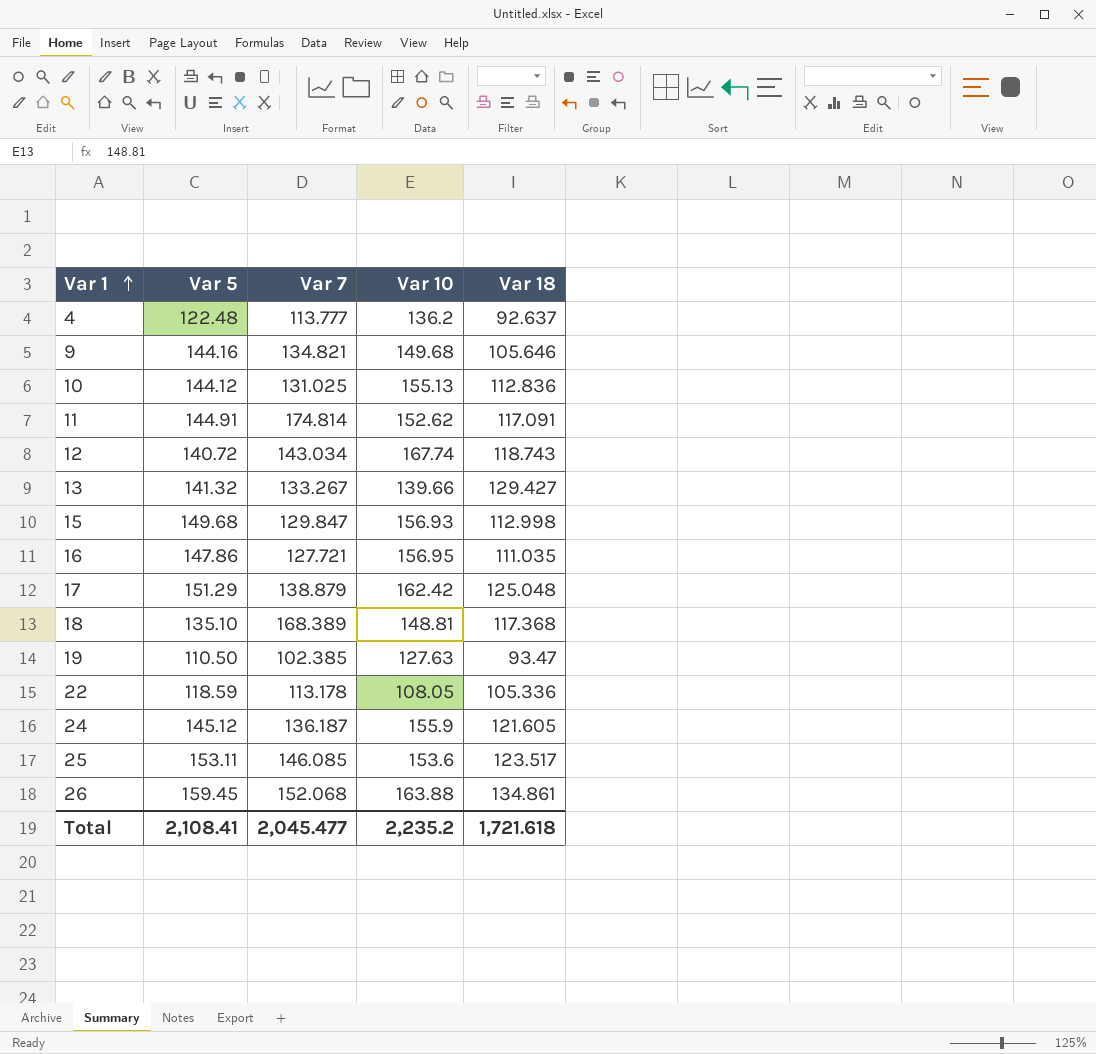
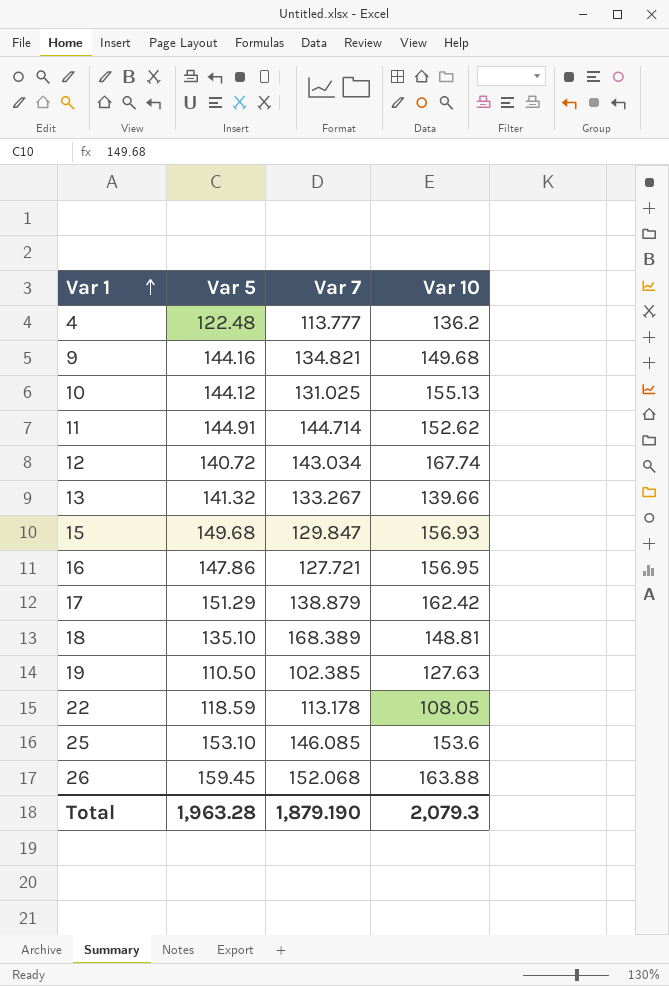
column Var 18 | position: 5 -> none
row 24: 145.12 | 136.187 | 155.9 | 121.605 -> none
11 | Var 7: 174.814 -> 144.714
25 | Var 5: 153.11 -> 153.10
Total | Var 5: 2,108.41 -> 1,963.28
Total | Var 7: 2,045.477 -> 1,879.190
Total | Var 10: 2,235.2 -> 2,079.3

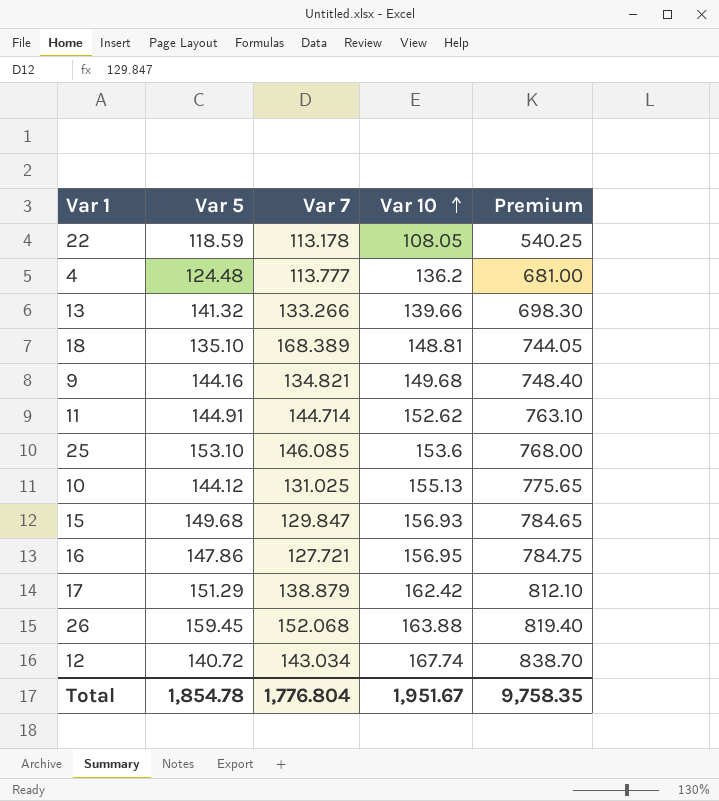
row order: Var 1 ascending -> Var 10 ascending
column Premium | formula: none -> [Var 10] * 5
row 19: 110.50 | 102.385 | 127.63 -> none
4 | Var 5: 122.48 -> 124.48
13 | Var 7: 133.267 -> 133.266
Total | Var 5: 1,963.28 -> 1,854.78
Total | Var 7: 1,879.190 -> 1,776.804
Total | Var 10: 2,079.3 -> 1,951.67

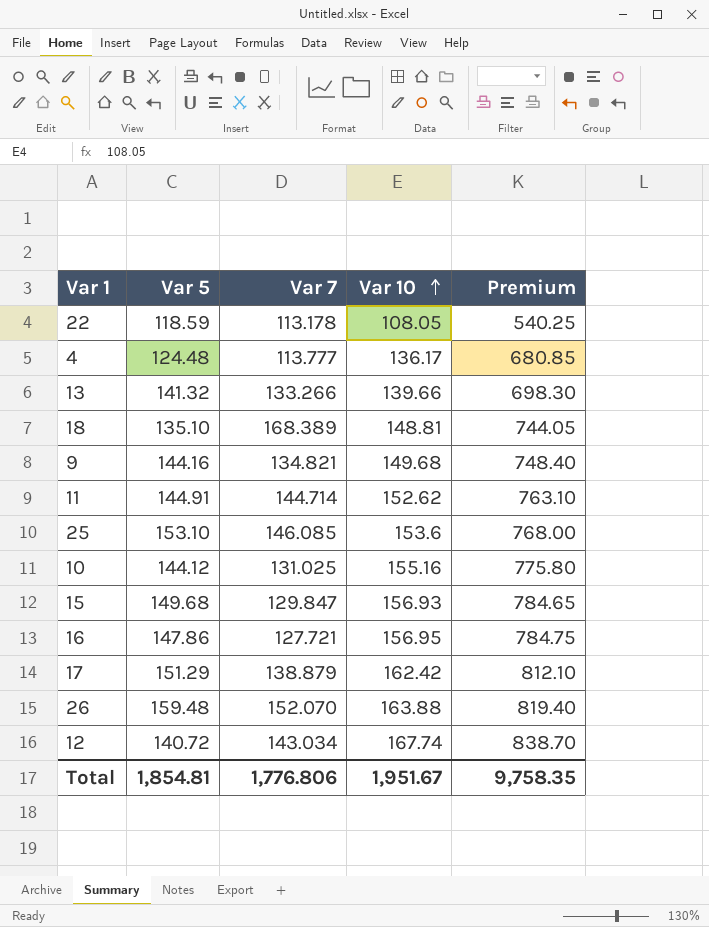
4 | Var 10: 136.2 -> 136.17
4 | Premium: 681.00 -> 680.85
10 | Var 10: 155.13 -> 155.16
10 | Premium: 775.65 -> 775.80
26 | Var 5: 159.45 -> 159.48
26 | Var 7: 152.068 -> 152.070
Total | Var 5: 1,854.78 -> 1,854.81
Total | Var 7: 1,776.804 -> 1,776.806

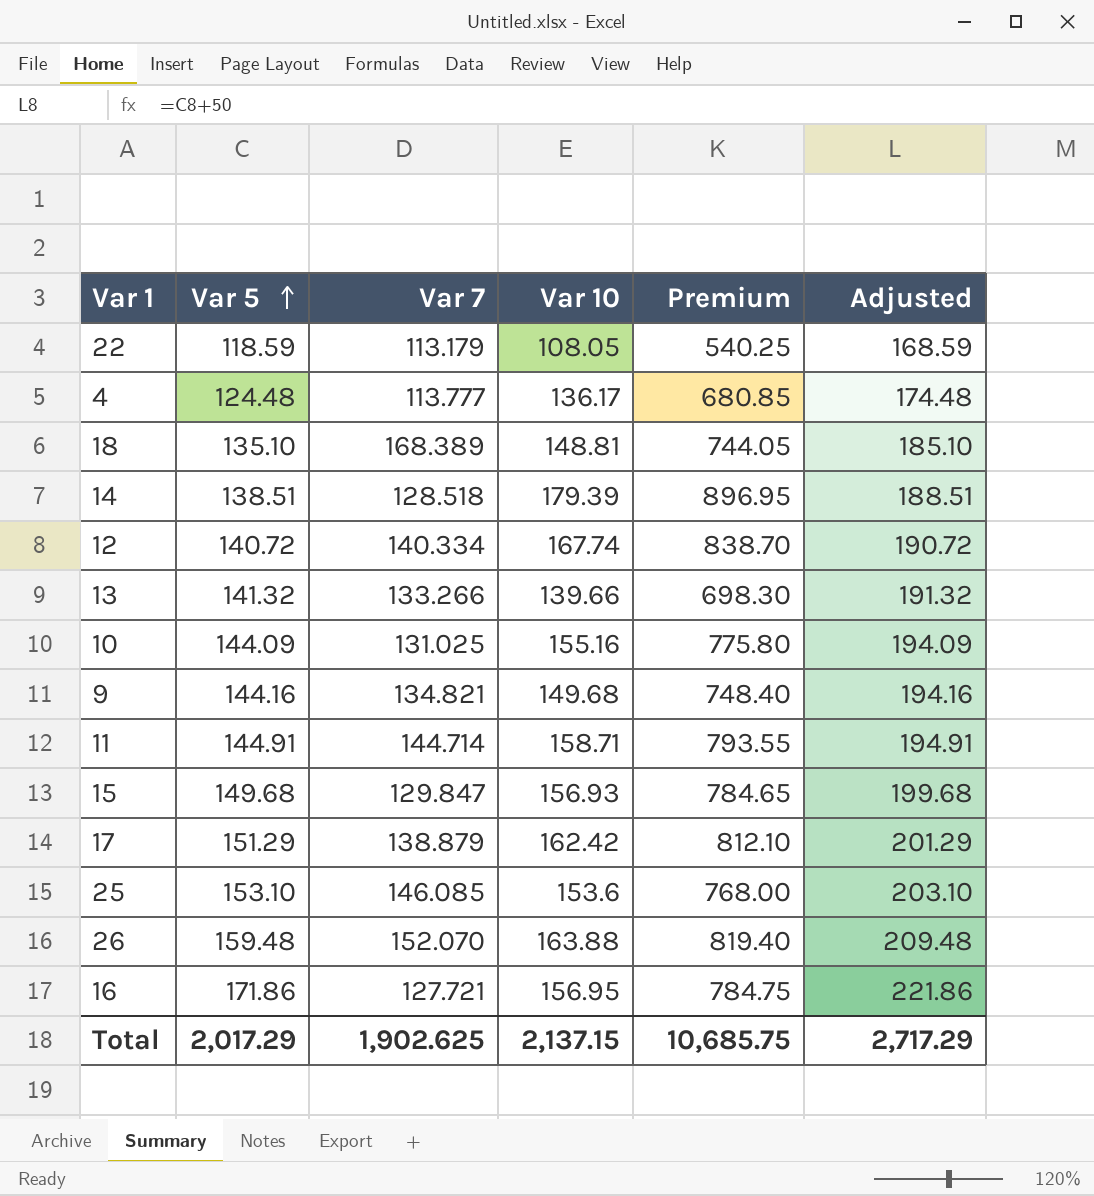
row order: Var 10 ascending -> Var 5 ascending
column Adjusted | formula: none -> [Var 5] + 50
22 | Var 7: 113.178 -> 113.179
row 14: none -> 138.51 | 128.518 | 179.39 | 896.95 | 188.51
12 | Var 7: 143.034 -> 140.334
10 | Var 5: 144.12 -> 144.09
11 | Var 10: 152.62 -> 158.71
11 | Premium: 763.10 -> 793.55
16 | Var 5: 147.86 -> 171.86
Total | Var 5: 1,854.81 -> 2,017.29
Total | Var 7: 1,776.806 -> 1,902.625
Total | Var 10: 1,951.67 -> 2,137.15
Total | Premium: 9,758.35 -> 10,685.75

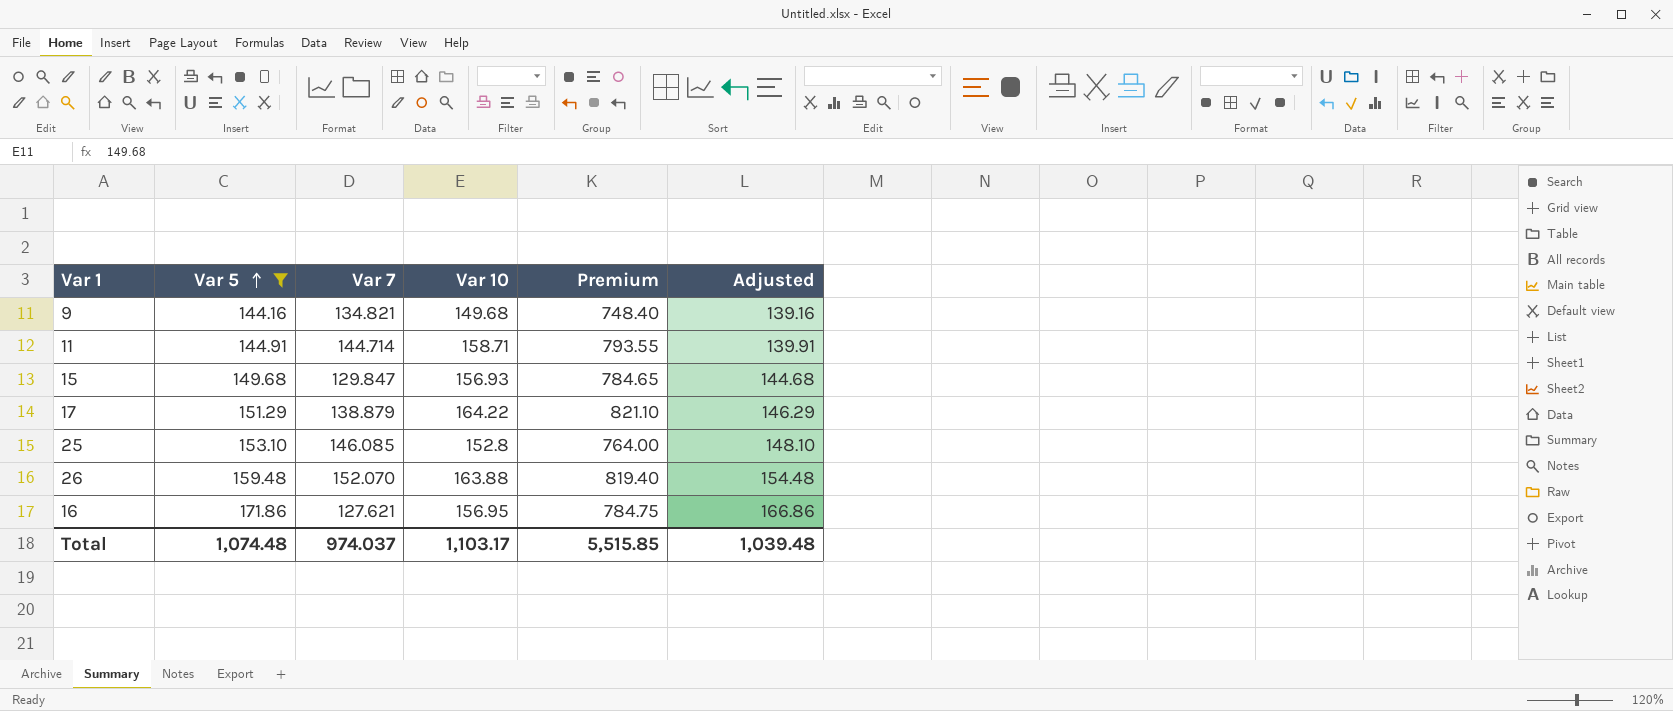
filter: none -> Var 5 >= 144.16
column Adjusted | formula: [Var 5] + 50 -> [Var 5] - 5
17 | Var 10: 162.42 -> 164.22
17 | Premium: 812.10 -> 821.10
25 | Var 10: 153.6 -> 152.8
25 | Premium: 768.00 -> 764.00
16 | Var 7: 127.721 -> 127.621
Total | Var 5: 2,017.29 -> 1,074.48
Total | Var 7: 1,902.625 -> 974.037
Total | Var 10: 2,137.15 -> 1,103.17
Total | Premium: 10,685.75 -> 5,515.85
Total | Adjusted: 2,717.29 -> 1,039.48

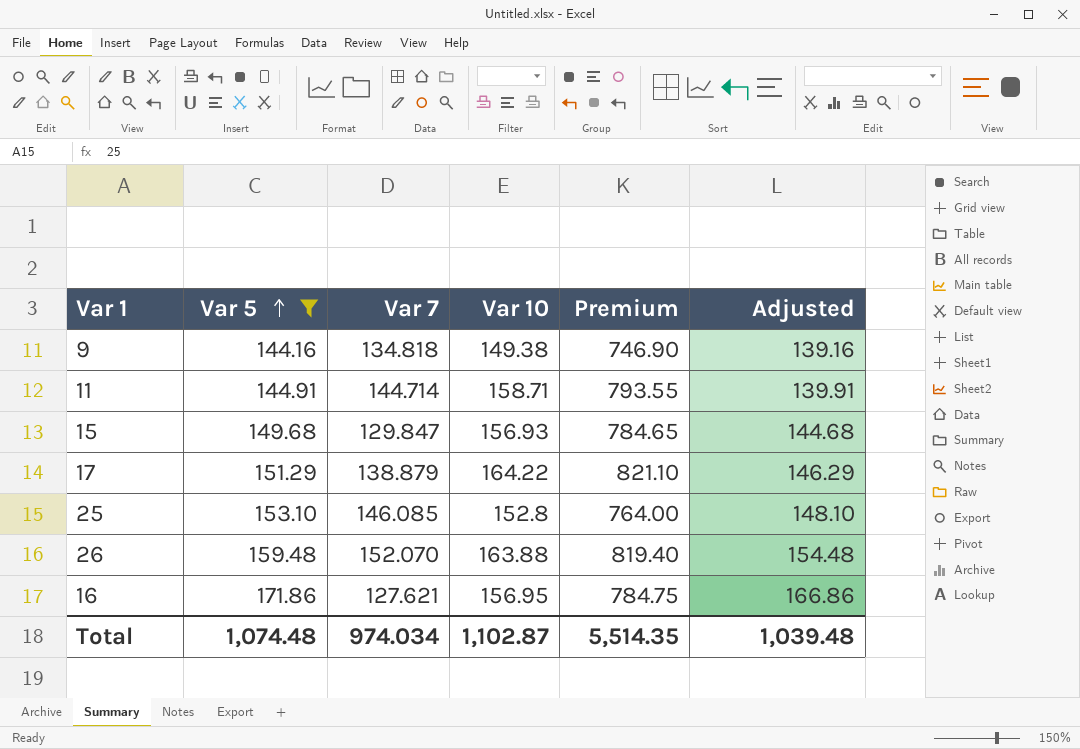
9 | Var 7: 134.821 -> 134.818
9 | Var 10: 149.68 -> 149.38
9 | Premium: 748.40 -> 746.90
Total | Var 7: 974.037 -> 974.034
Total | Var 10: 1,103.17 -> 1,102.87
Total | Premium: 5,515.85 -> 5,514.35

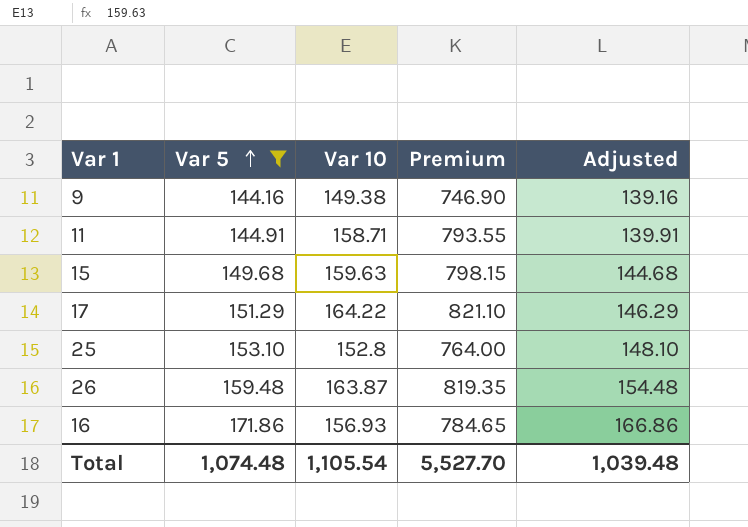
column Var 7 | position: 3 -> none
15 | Var 10: 156.93 -> 159.63
15 | Premium: 784.65 -> 798.15
26 | Var 10: 163.88 -> 163.87
26 | Premium: 819.40 -> 819.35
16 | Var 10: 156.95 -> 156.93
16 | Premium: 784.75 -> 784.65
Total | Var 10: 1,102.87 -> 1,105.54
Total | Premium: 5,514.35 -> 5,527.70

